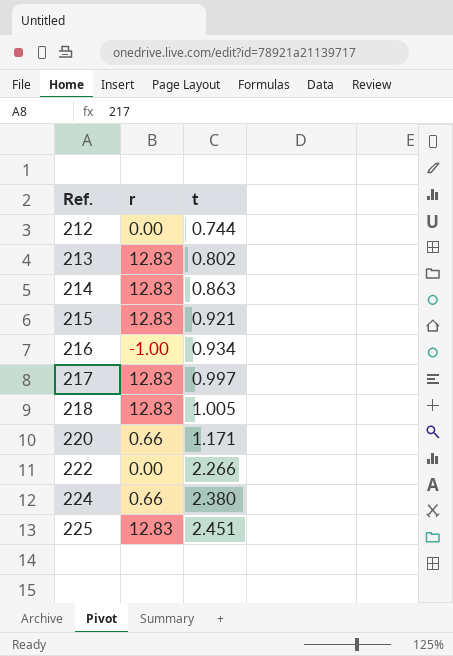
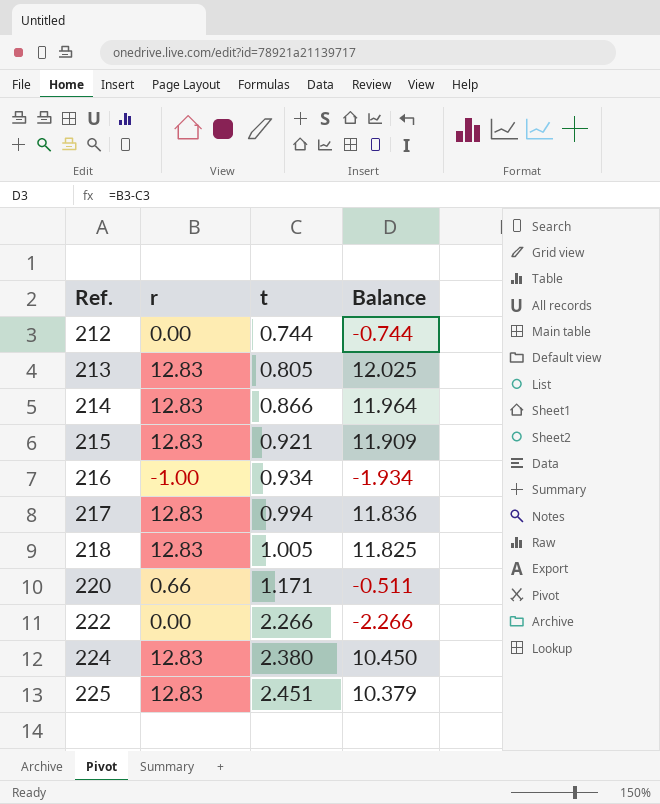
column Balance | formula: none -> [r] - [t]
213 | t: 0.802 -> 0.805
214 | t: 0.863 -> 0.866
217 | t: 0.997 -> 0.994
224 | r: 0.66 -> 12.83

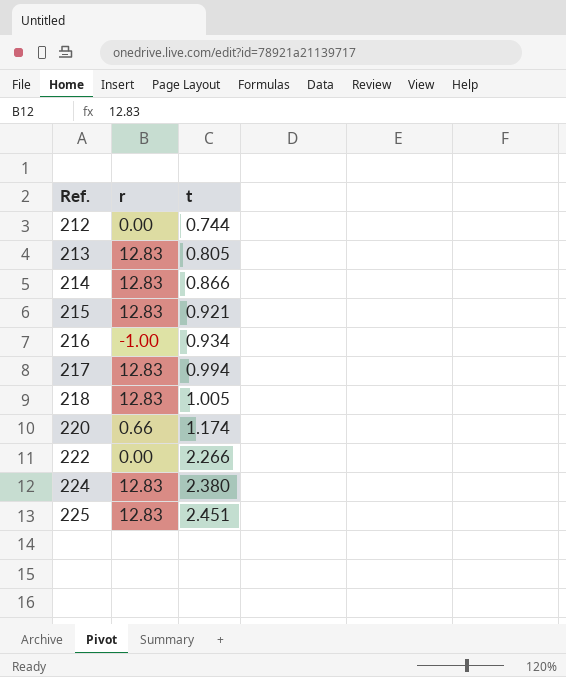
column Balance | formula: [r] - [t] -> none
220 | t: 1.171 -> 1.174

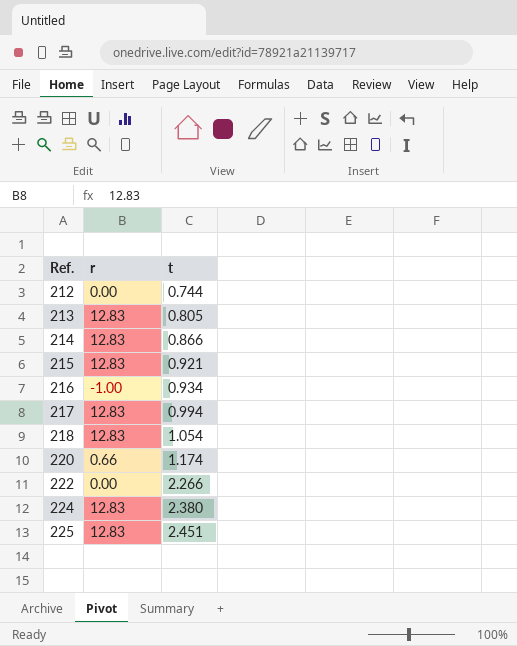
218 | t: 1.005 -> 1.054

